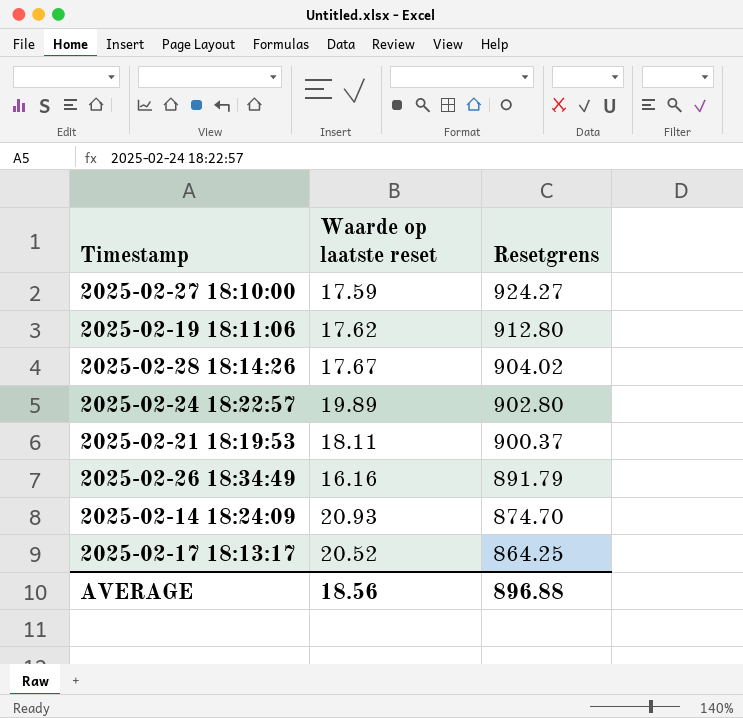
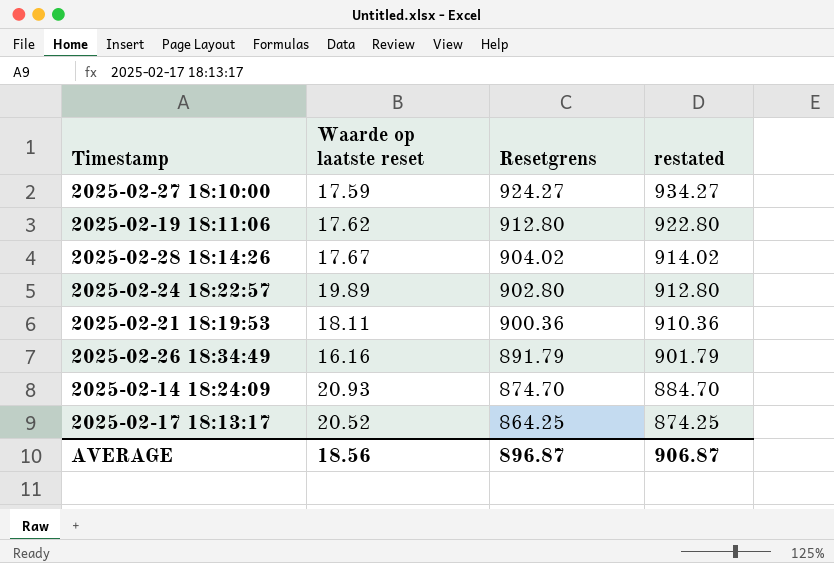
column restated | formula: none -> [Resetgrens] + 10
2025-02-21 18:19:53 | Resetgrens: 900.37 -> 900.36
AVERAGE | Resetgrens: 896.88 -> 896.87

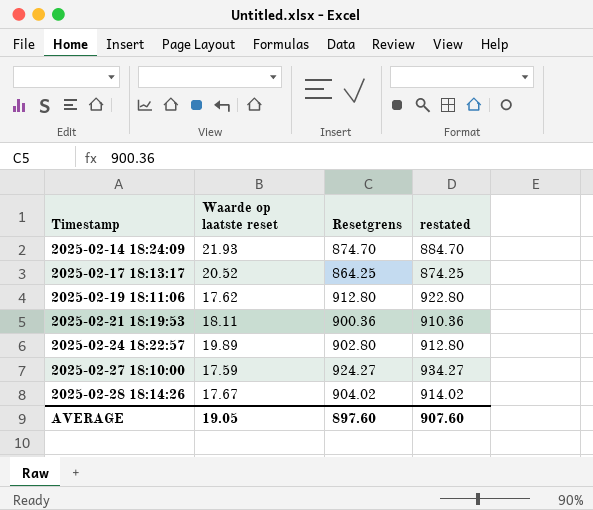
row order: Resetgrens descending -> Timestamp ascending
row 2025-02-26 18:34:49: 16.16 | 891.79 | 901.79 -> none
2025-02-14 18:24:09 | Waarde op laatste reset: 20.93 -> 21.93
AVERAGE | Waarde op laatste reset: 18.56 -> 19.05
AVERAGE | Resetgrens: 896.87 -> 897.60
AVERAGE | restated: 906.87 -> 907.60

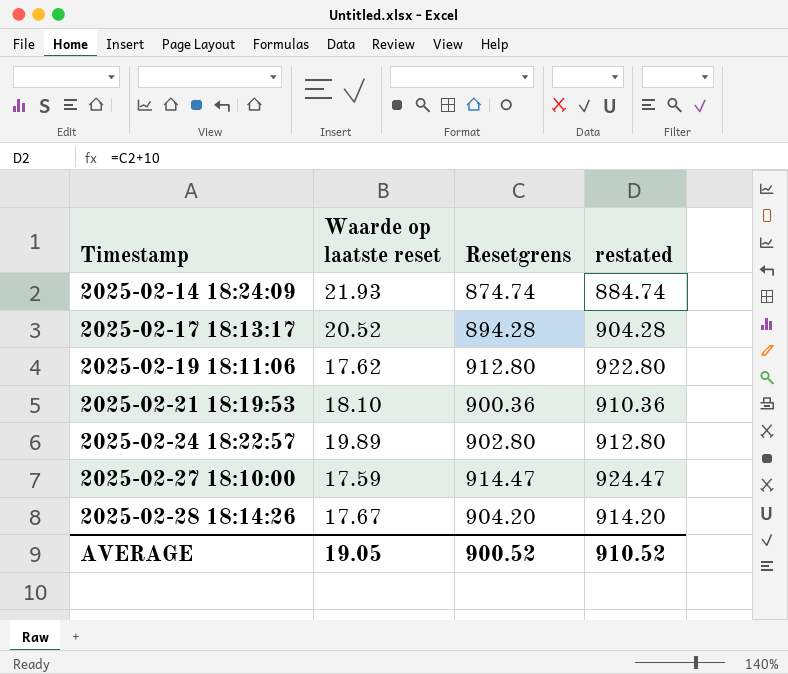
2025-02-14 18:24:09 | Resetgrens: 874.70 -> 874.74
2025-02-14 18:24:09 | restated: 884.70 -> 884.74
2025-02-17 18:13:17 | Resetgrens: 864.25 -> 894.28
2025-02-17 18:13:17 | restated: 874.25 -> 904.28
2025-02-21 18:19:53 | Waarde op laatste reset: 18.11 -> 18.10
2025-02-27 18:10:00 | Resetgrens: 924.27 -> 914.47
2025-02-27 18:10:00 | restated: 934.27 -> 924.47
2025-02-28 18:14:26 | Resetgrens: 904.02 -> 904.20
2025-02-28 18:14:26 | restated: 914.02 -> 914.20
AVERAGE | Resetgrens: 897.60 -> 900.52
AVERAGE | restated: 907.60 -> 910.52

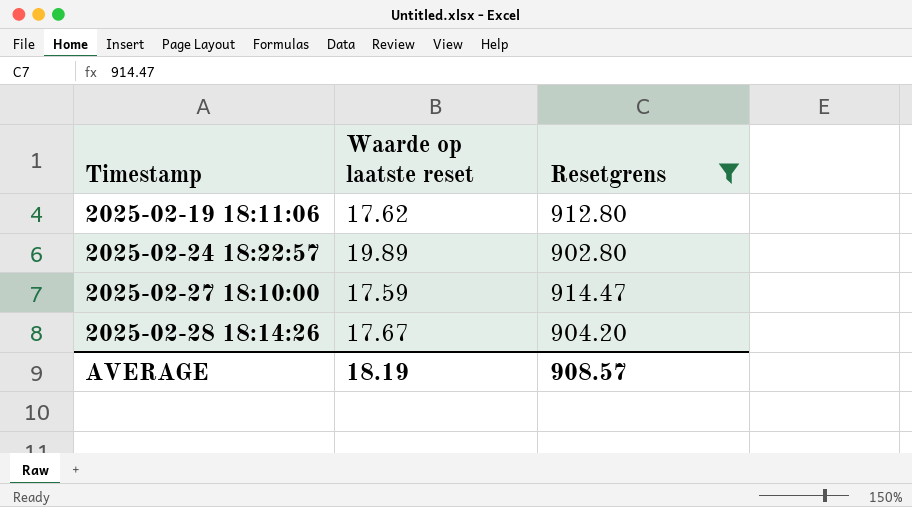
filter: none -> Resetgrens >= 902.80
column restated | formula: [Resetgrens] + 10 -> none
AVERAGE | Waarde op laatste reset: 19.05 -> 18.19
AVERAGE | Resetgrens: 900.52 -> 908.57

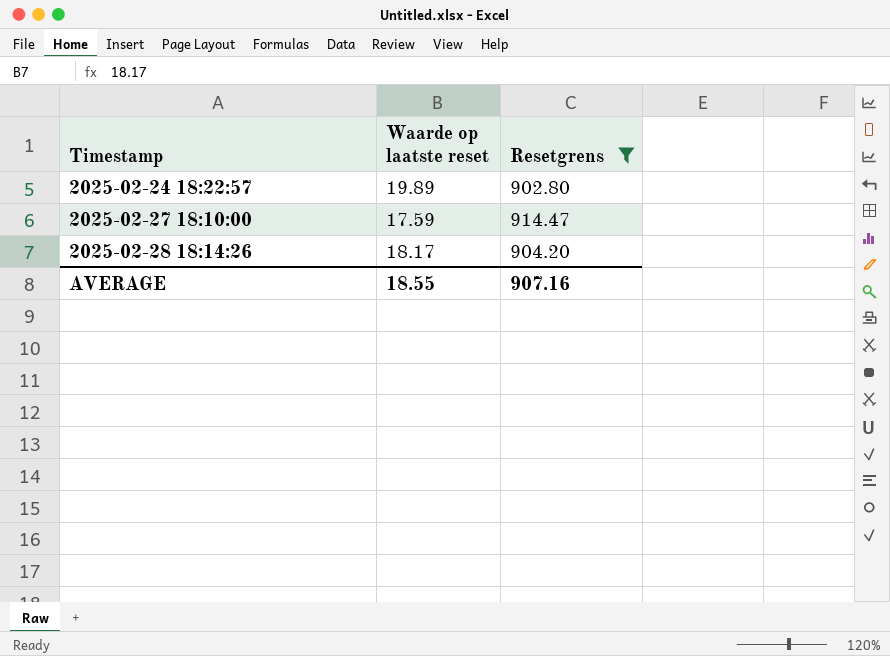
row 2025-02-19 18:11:06: 17.62 | 912.80 -> none
2025-02-28 18:14:26 | Waarde op laatste reset: 17.67 -> 18.17
AVERAGE | Waarde op laatste reset: 18.19 -> 18.55
AVERAGE | Resetgrens: 908.57 -> 907.16

